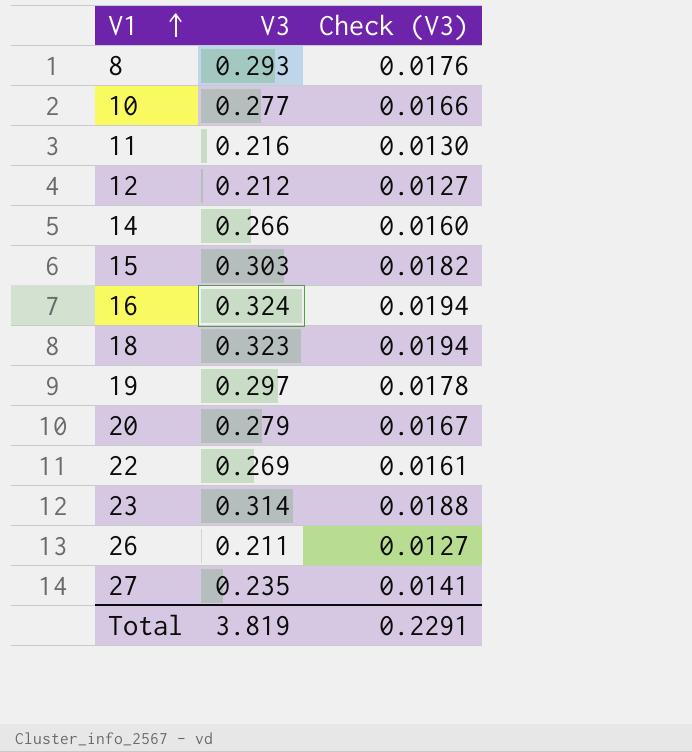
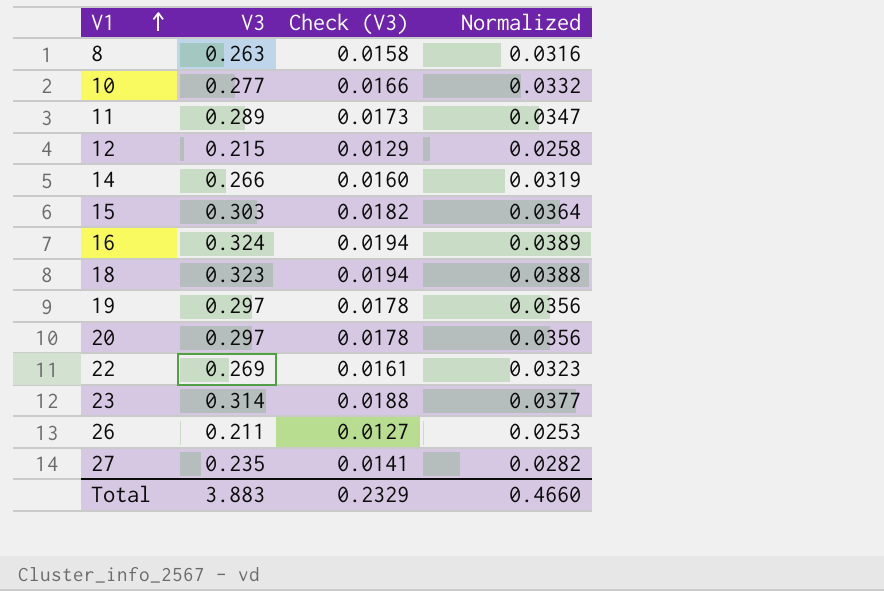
column Normalized | formula: none -> [V3] * 0.12
8 | V3: 0.293 -> 0.263
8 | Check (V3): 0.0176 -> 0.0158
11 | V3: 0.216 -> 0.289
11 | Check (V3): 0.0130 -> 0.0173
12 | V3: 0.212 -> 0.215
12 | Check (V3): 0.0127 -> 0.0129
20 | V3: 0.279 -> 0.297
20 | Check (V3): 0.0167 -> 0.0178
Total | V3: 3.819 -> 3.883
Total | Check (V3): 0.2291 -> 0.2329

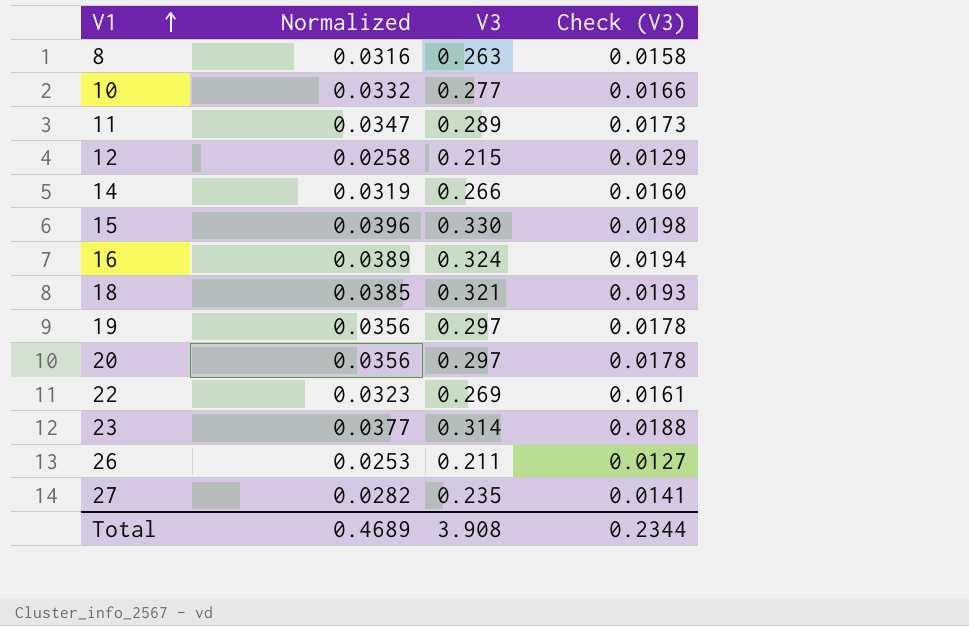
column Normalized | position: 4 -> 2
15 | Normalized: 0.0364 -> 0.0396
15 | V3: 0.303 -> 0.330
15 | Check (V3): 0.0182 -> 0.0198
18 | Normalized: 0.0388 -> 0.0385
18 | V3: 0.323 -> 0.321
18 | Check (V3): 0.0194 -> 0.0193
Total | Normalized: 0.4660 -> 0.4689
Total | V3: 3.883 -> 3.908
Total | Check (V3): 0.2329 -> 0.2344

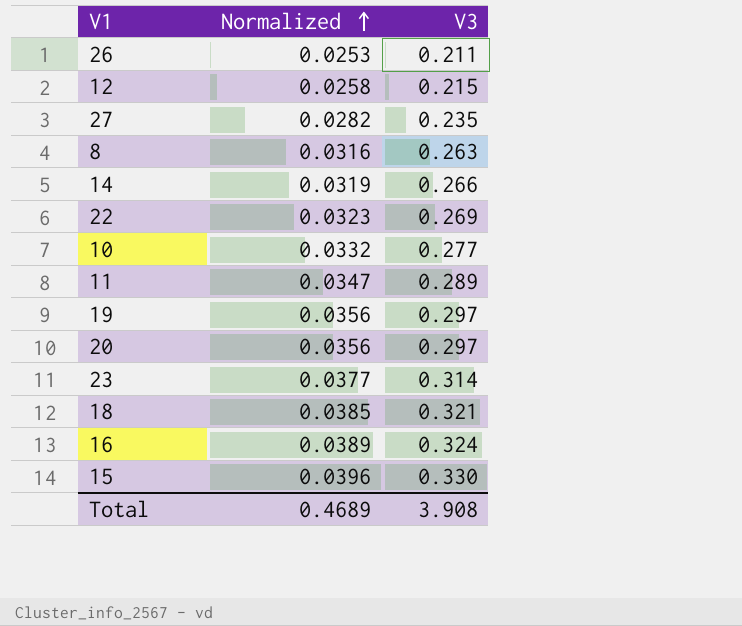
row order: V1 ascending -> Normalized ascending
column Check (V3) | formula: [V3] * 0.06 -> none

